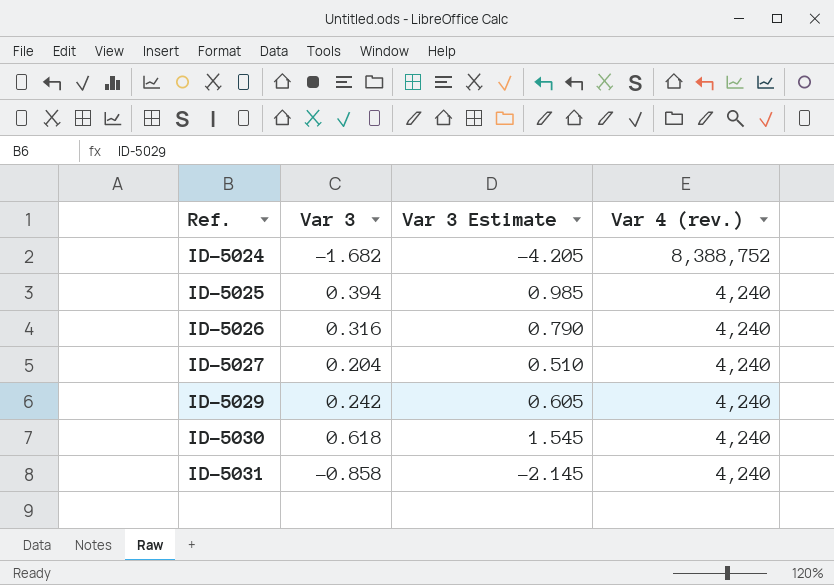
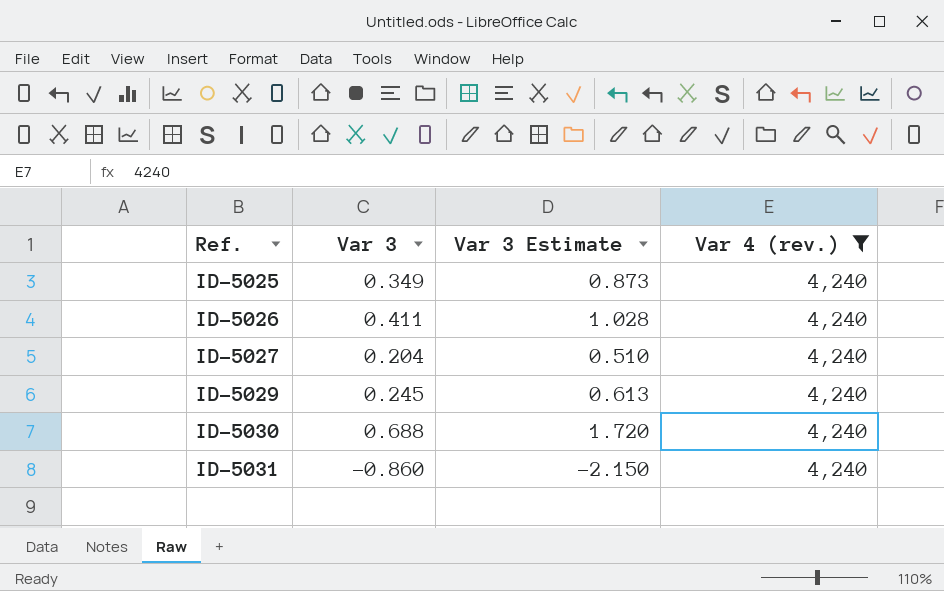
filter: none -> Var 4 (rev.) = 4,240
ID-5025 | Var 3: 0.394 -> 0.349
ID-5025 | Var 3 Estimate: 0.985 -> 0.873
ID-5026 | Var 3: 0.316 -> 0.411
ID-5026 | Var 3 Estimate: 0.790 -> 1.028
ID-5029 | Var 3: 0.242 -> 0.245
ID-5029 | Var 3 Estimate: 0.605 -> 0.613
ID-5030 | Var 3: 0.618 -> 0.688
ID-5030 | Var 3 Estimate: 1.545 -> 1.720
ID-5031 | Var 3: -0.858 -> -0.860
ID-5031 | Var 3 Estimate: -2.145 -> -2.150

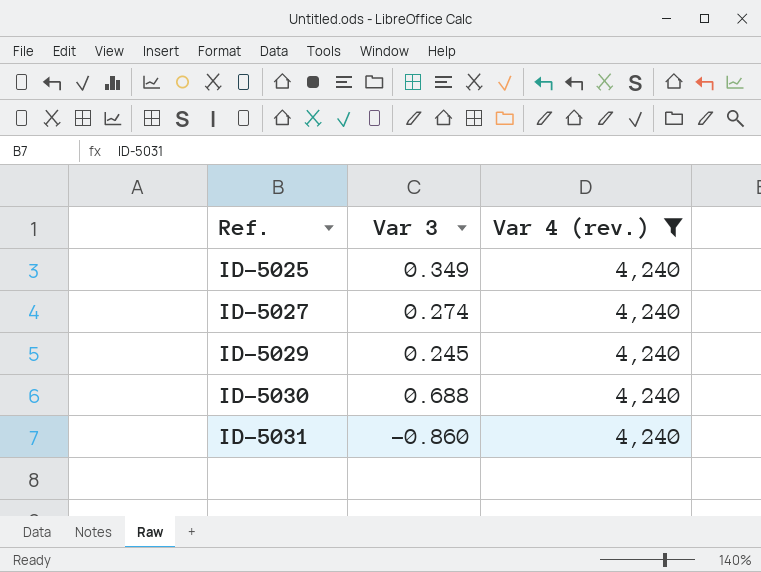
column Var 3 Estimate | formula: [Var 3] * 2.5 -> none
row ID-5026: 0.411 | 1.028 | 4,240 -> none
ID-5027 | Var 3: 0.204 -> 0.274

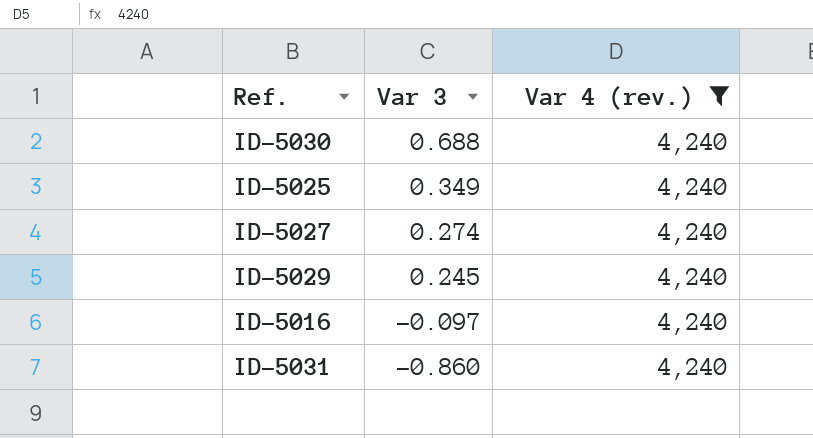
row order: Ref. ascending -> Var 3 descending
row ID-5016: none -> -0.097 | 4,240

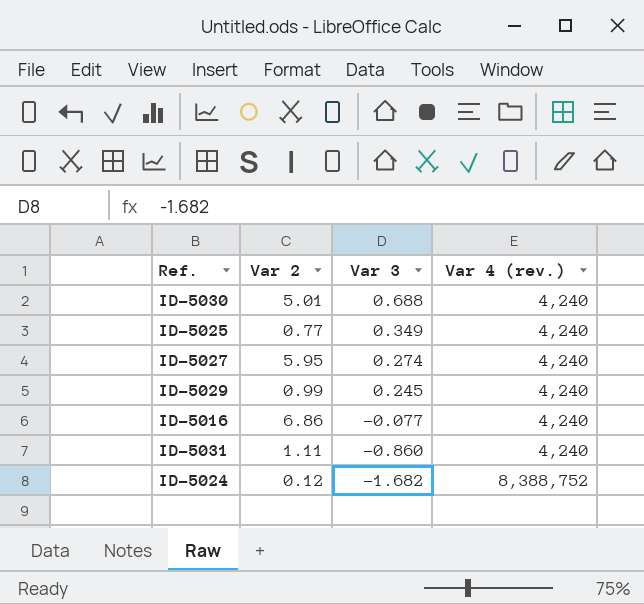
filter: Var 4 (rev.) = 4,240 -> none
column Var 2 | position: none -> 2
ID-5016 | Var 3: -0.097 -> -0.077

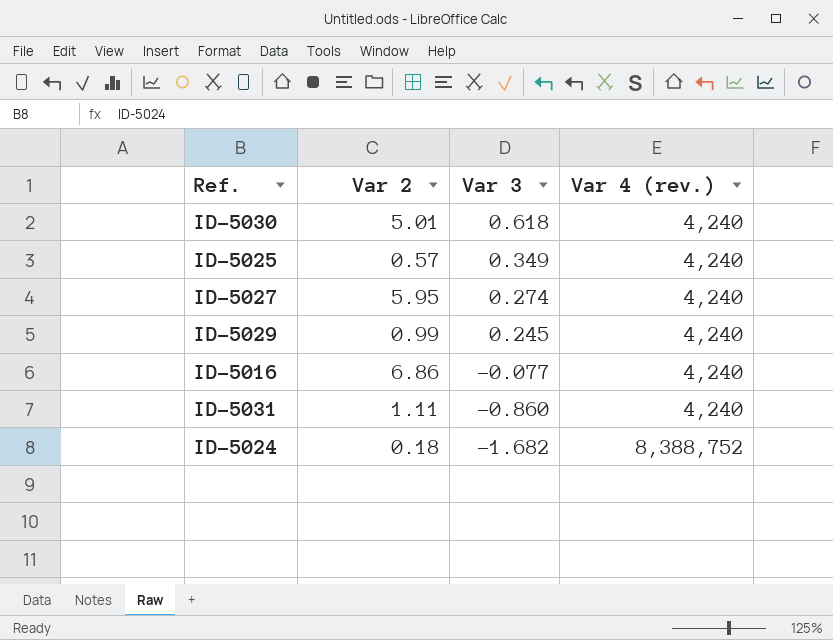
ID-5030 | Var 3: 0.688 -> 0.618
ID-5025 | Var 2: 0.77 -> 0.57
ID-5024 | Var 2: 0.12 -> 0.18

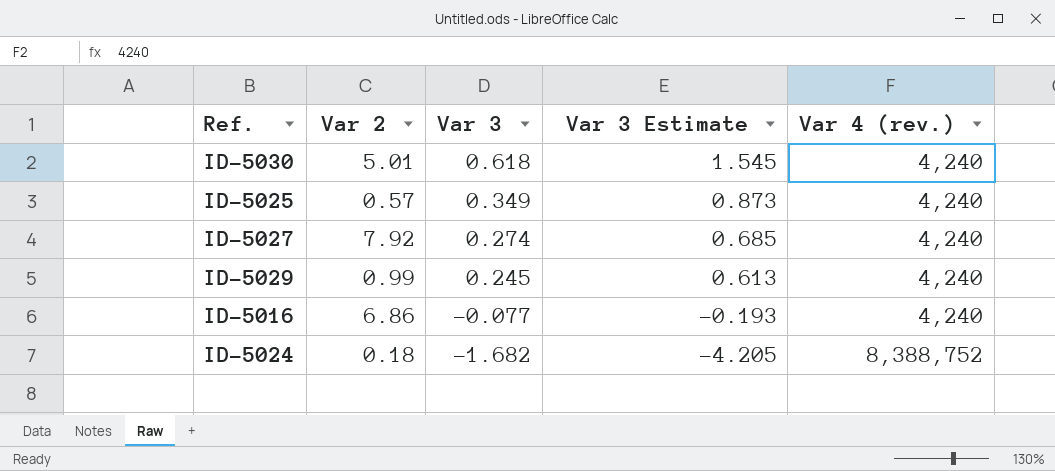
column Var 3 Estimate | formula: none -> [Var 3] * 2.5
row ID-5031: 1.11 | -0.860 | 4,240 -> none
ID-5027 | Var 2: 5.95 -> 7.92

